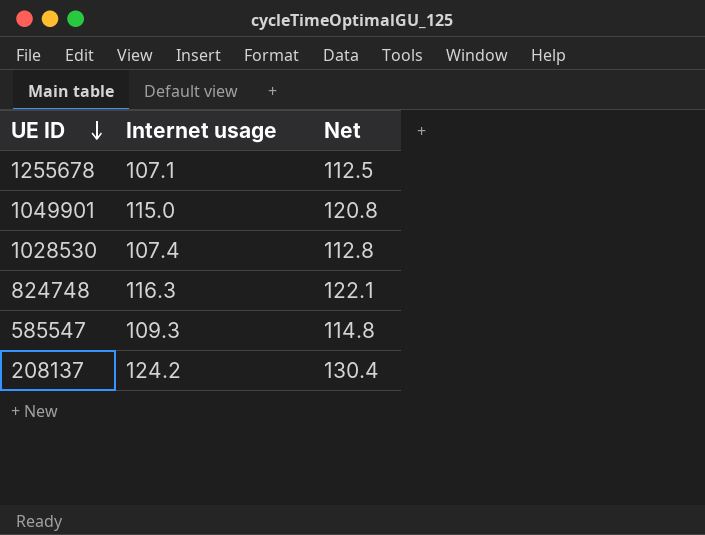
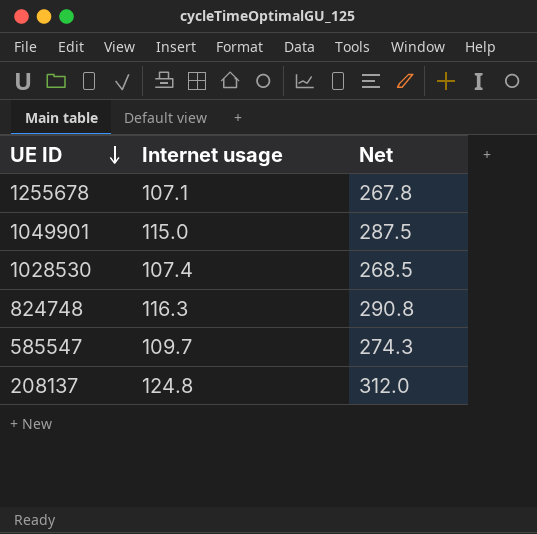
column Net | formula: [Internet usage] * 1.05 -> [Internet usage] * 2.5
585547 | Internet usage: 109.3 -> 109.7
208137 | Internet usage: 124.2 -> 124.8

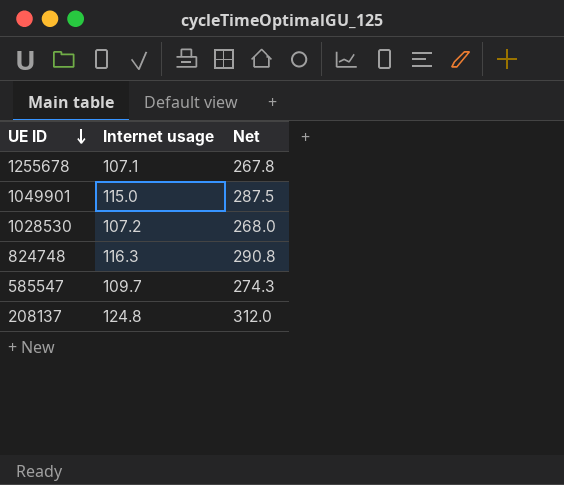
1028530 | Internet usage: 107.4 -> 107.2
1028530 | Net: 268.5 -> 268.0

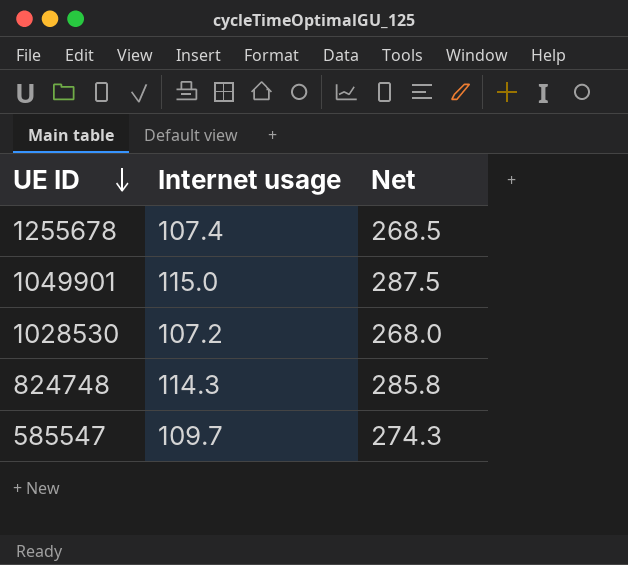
row 208137: 124.8 | 312.0 -> none
1255678 | Internet usage: 107.1 -> 107.4
1255678 | Net: 267.8 -> 268.5
824748 | Internet usage: 116.3 -> 114.3
824748 | Net: 290.8 -> 285.8

